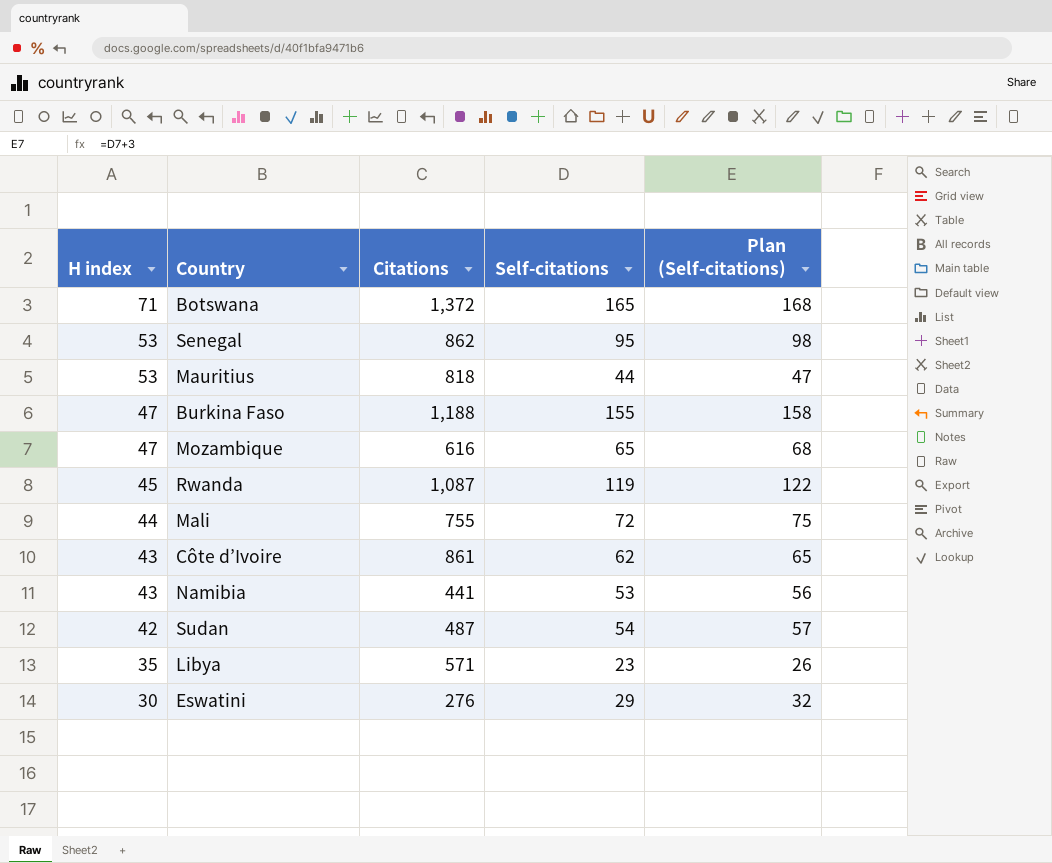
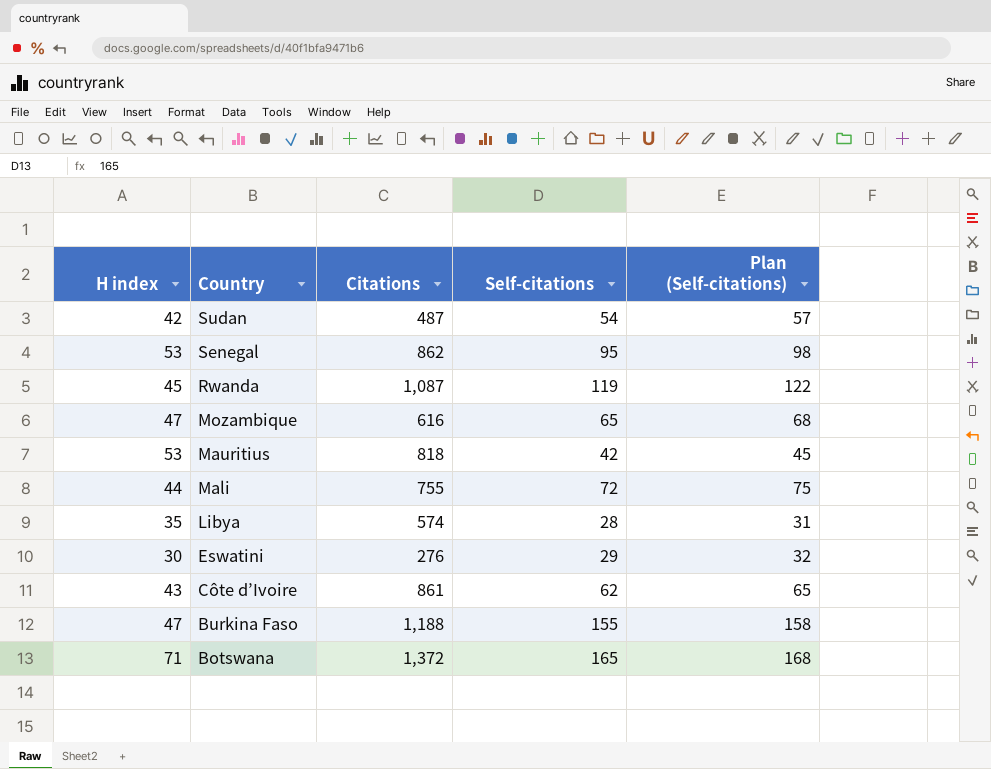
row order: H index descending -> Country descending
row Namibia: 43 | 441 | 53 | 56 -> none
Mauritius | Self-citations: 44 -> 42
Mauritius | Plan (Self-citations): 47 -> 45
Libya | Citations: 571 -> 574
Libya | Self-citations: 23 -> 28
Libya | Plan (Self-citations): 26 -> 31

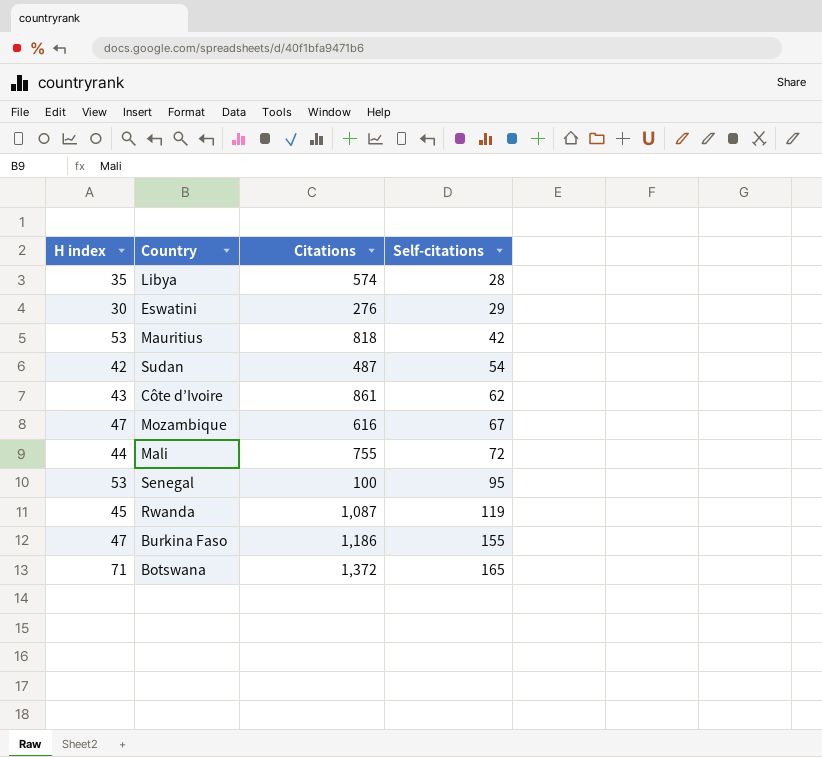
row order: Country descending -> Self-citations ascending
column Plan (Self-citations) | formula: [Self-citations] + 3 -> none
Mozambique | Self-citations: 65 -> 67
Senegal | Citations: 862 -> 100
Burkina Faso | Citations: 1,188 -> 1,186

